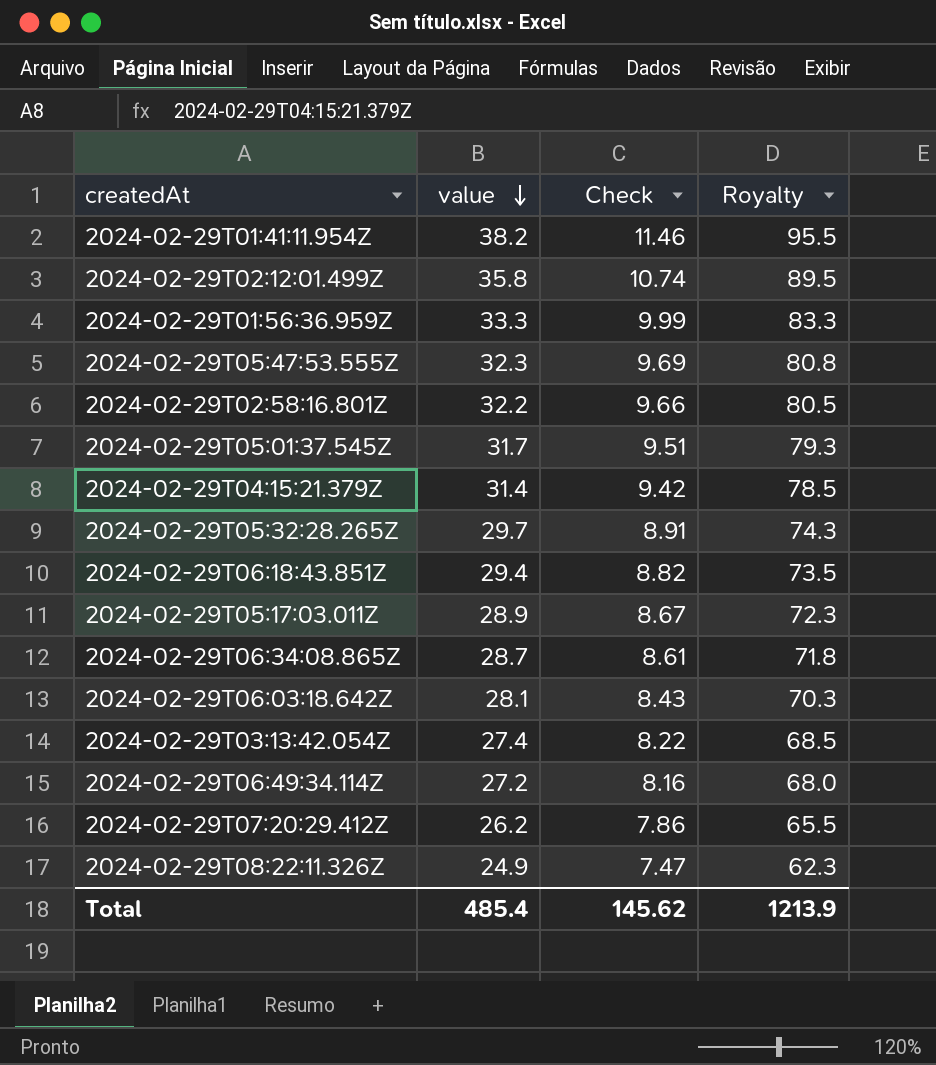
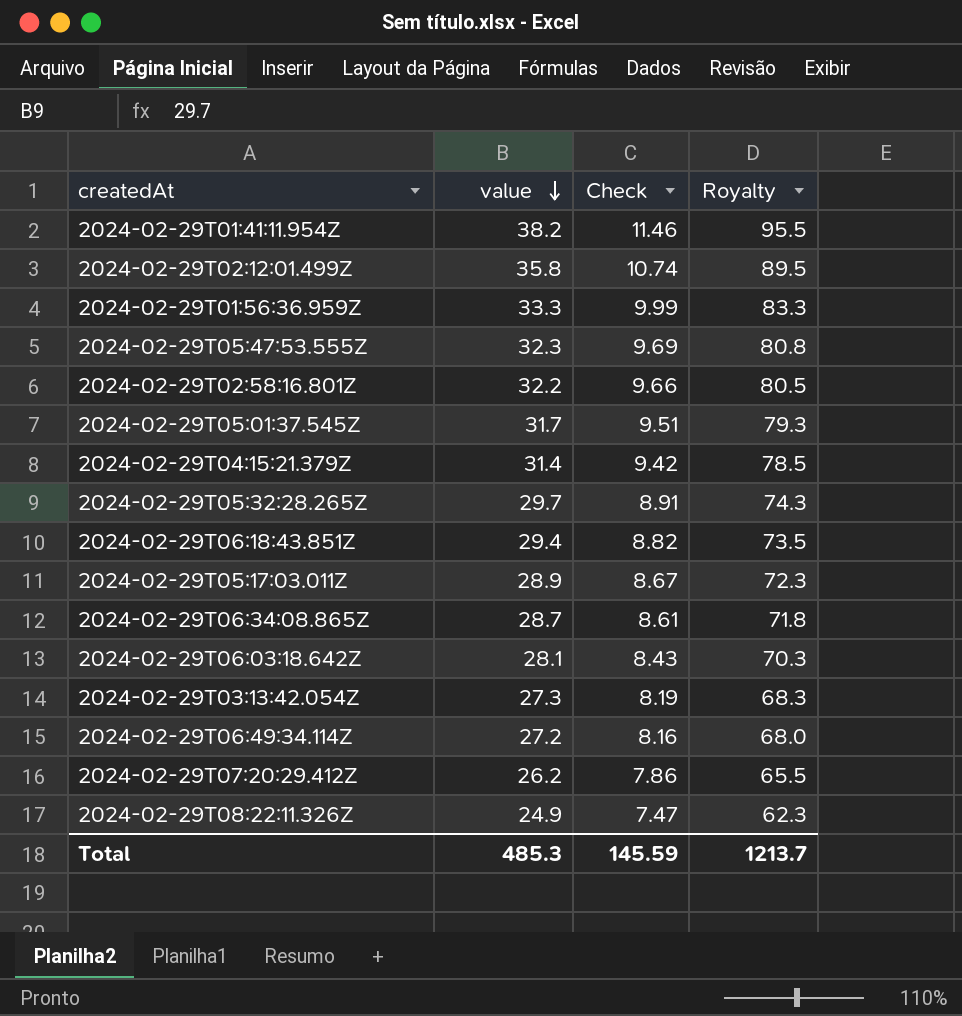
2024-02-29T03:13:42.054Z | value: 27.4 -> 27.3
2024-02-29T03:13:42.054Z | Check: 8.22 -> 8.19
2024-02-29T03:13:42.054Z | Royalty: 68.5 -> 68.3
Total | value: 485.4 -> 485.3
Total | Check: 145.62 -> 145.59
Total | Royalty: 1213.9 -> 1213.7

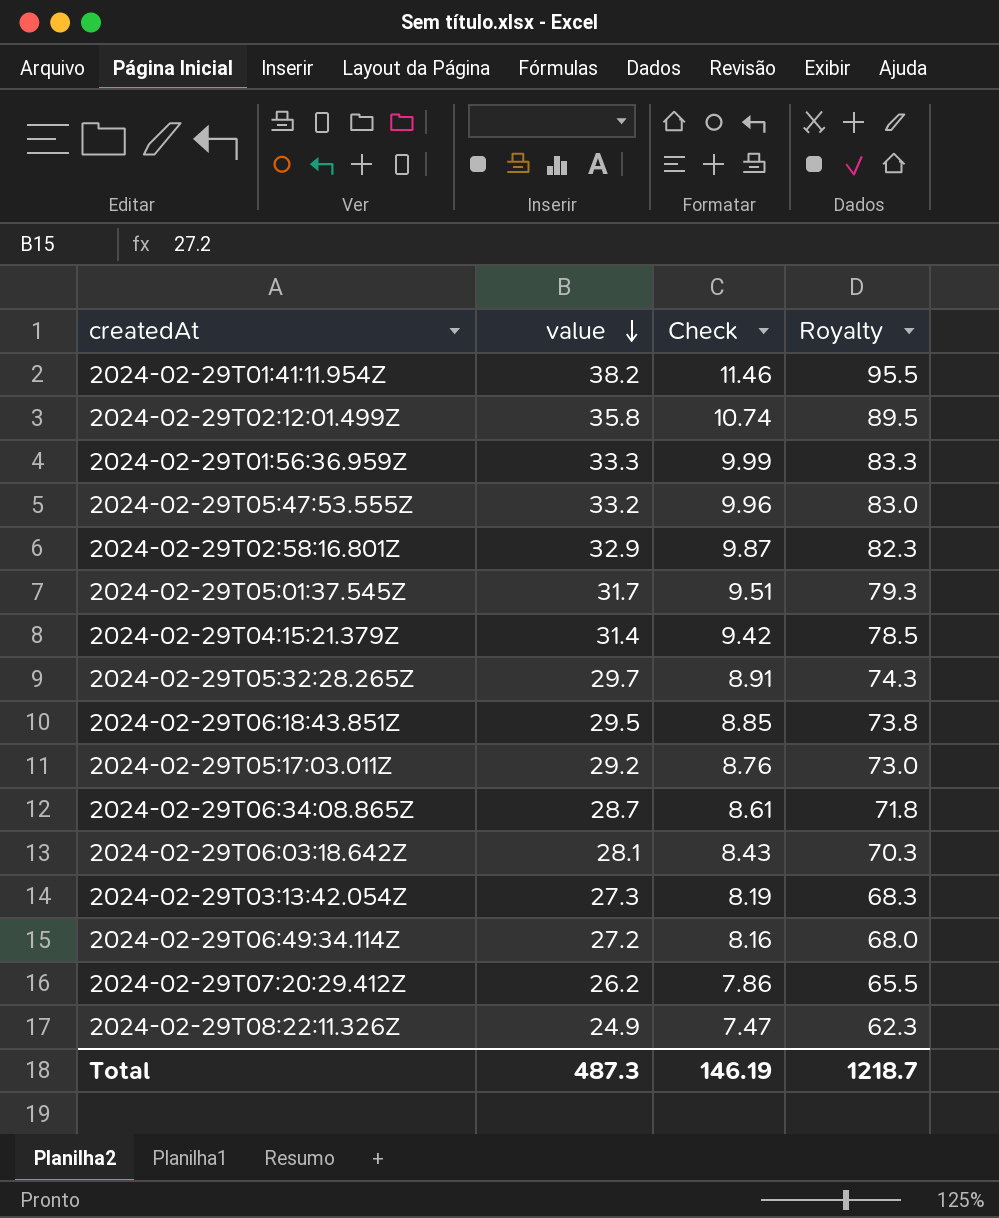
2024-02-29T05:47:53.555Z | value: 32.3 -> 33.2
2024-02-29T05:47:53.555Z | Check: 9.69 -> 9.96
2024-02-29T05:47:53.555Z | Royalty: 80.8 -> 83.0
2024-02-29T02:58:16.801Z | value: 32.2 -> 32.9
2024-02-29T02:58:16.801Z | Check: 9.66 -> 9.87
2024-02-29T02:58:16.801Z | Royalty: 80.5 -> 82.3
2024-02-29T06:18:43.851Z | value: 29.4 -> 29.5
2024-02-29T06:18:43.851Z | Check: 8.82 -> 8.85
2024-02-29T06:18:43.851Z | Royalty: 73.5 -> 73.8
2024-02-29T05:17:03.011Z | value: 28.9 -> 29.2
2024-02-29T05:17:03.011Z | Check: 8.67 -> 8.76
2024-02-29T05:17:03.011Z | Royalty: 72.3 -> 73.0
Total | value: 485.3 -> 487.3
Total | Check: 145.59 -> 146.19
Total | Royalty: 1213.7 -> 1218.7

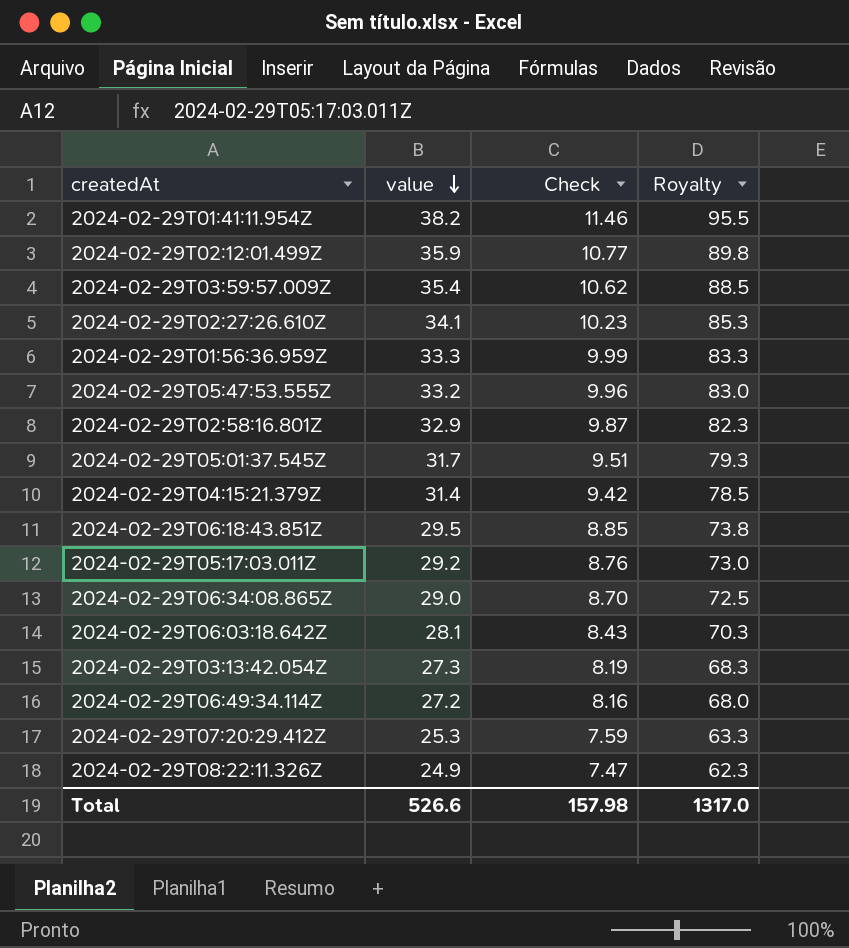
row 2024-02-29T05:32:28.265Z: 29.7 | 8.91 | 74.3 -> none
2024-02-29T02:12:01.499Z | value: 35.8 -> 35.9
2024-02-29T02:12:01.499Z | Check: 10.74 -> 10.77
2024-02-29T02:12:01.499Z | Royalty: 89.5 -> 89.8
row 2024-02-29T03:59:57.009Z: none -> 35.4 | 10.62 | 88.5
row 2024-02-29T02:27:26.610Z: none -> 34.1 | 10.23 | 85.3
2024-02-29T06:34:08.865Z | value: 28.7 -> 29.0
2024-02-29T06:34:08.865Z | Check: 8.61 -> 8.70
2024-02-29T06:34:08.865Z | Royalty: 71.8 -> 72.5
2024-02-29T07:20:29.412Z | value: 26.2 -> 25.3
2024-02-29T07:20:29.412Z | Check: 7.86 -> 7.59
2024-02-29T07:20:29.412Z | Royalty: 65.5 -> 63.3
Total | value: 487.3 -> 526.6
Total | Check: 146.19 -> 157.98
Total | Royalty: 1218.7 -> 1317.0

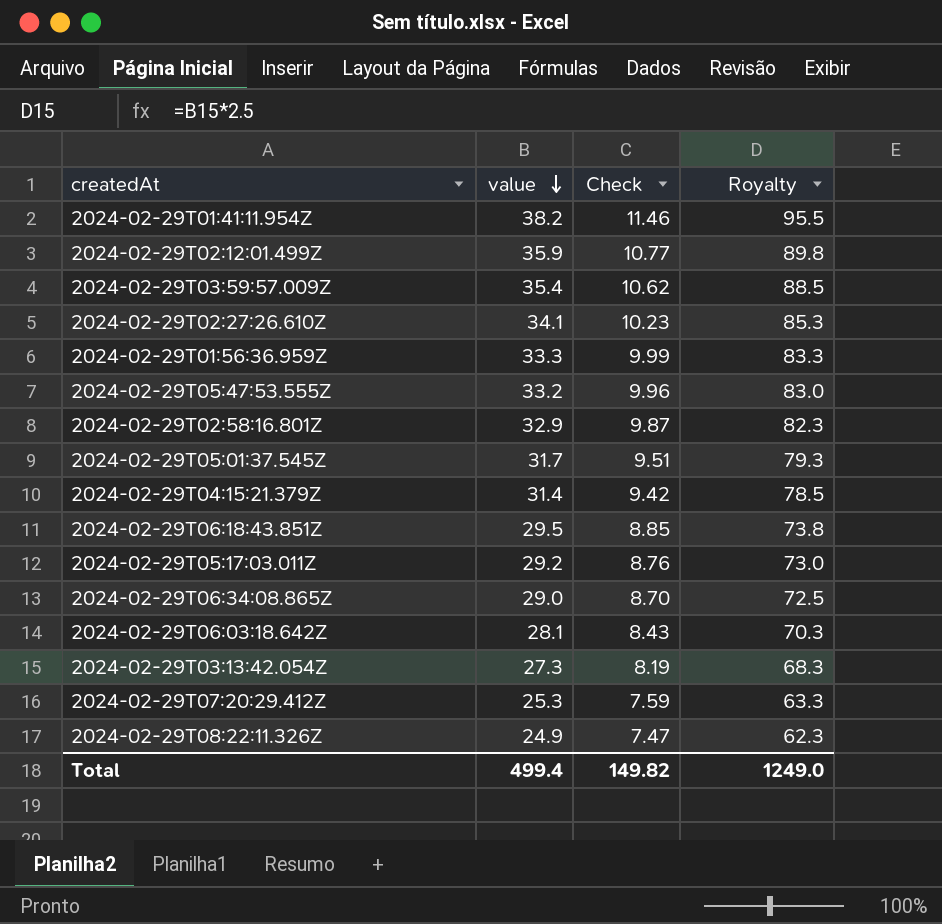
row 2024-02-29T06:49:34.114Z: 27.2 | 8.16 | 68.0 -> none
Total | value: 526.6 -> 499.4
Total | Check: 157.98 -> 149.82
Total | Royalty: 1317.0 -> 1249.0

